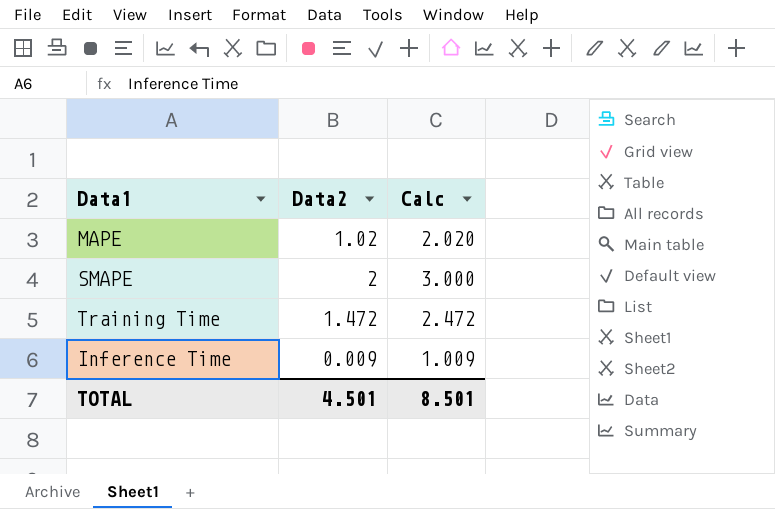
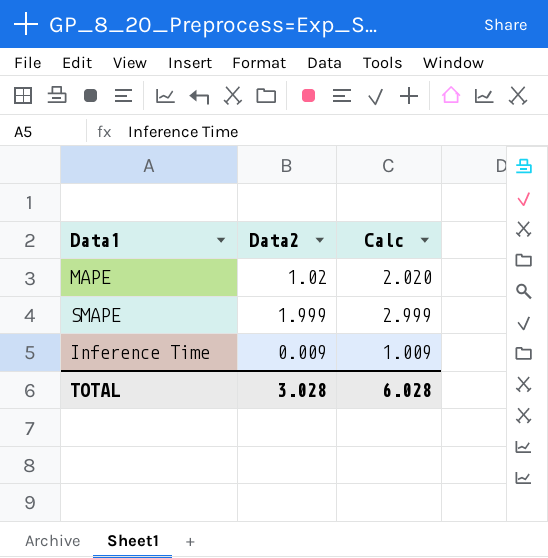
row Training Time: 1.472 | 2.472 -> none
SMAPE | Data2: 2 -> 1.999
SMAPE | Calc: 3.000 -> 2.999
TOTAL | Data2: 4.501 -> 3.028
TOTAL | Calc: 8.501 -> 6.028

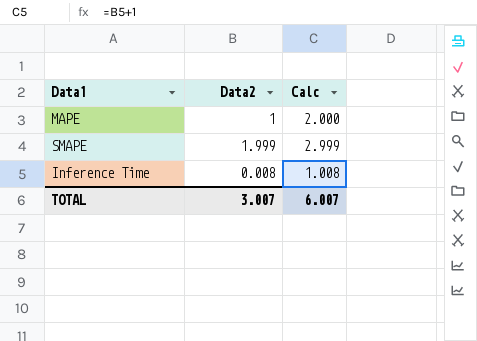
MAPE | Data2: 1.02 -> 1
MAPE | Calc: 2.020 -> 2.000
Inference Time | Data2: 0.009 -> 0.008
Inference Time | Calc: 1.009 -> 1.008
TOTAL | Data2: 3.028 -> 3.007
TOTAL | Calc: 6.028 -> 6.007

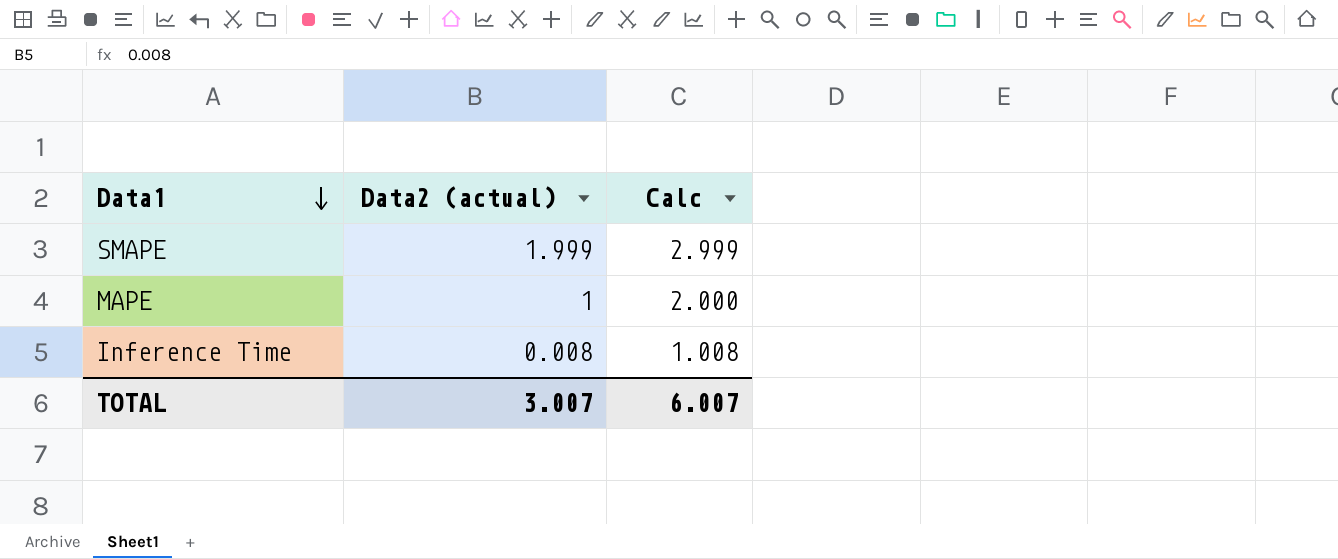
row order: none -> Data1 descending
column name: Data2 -> Data2 (actual)

